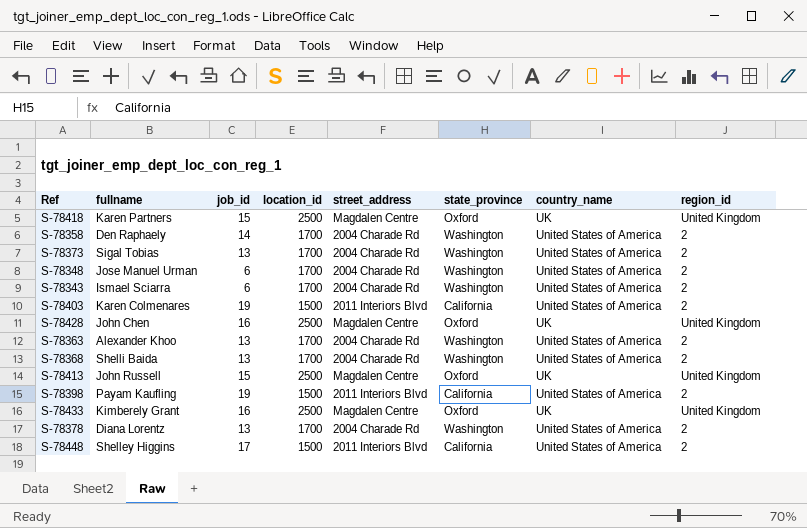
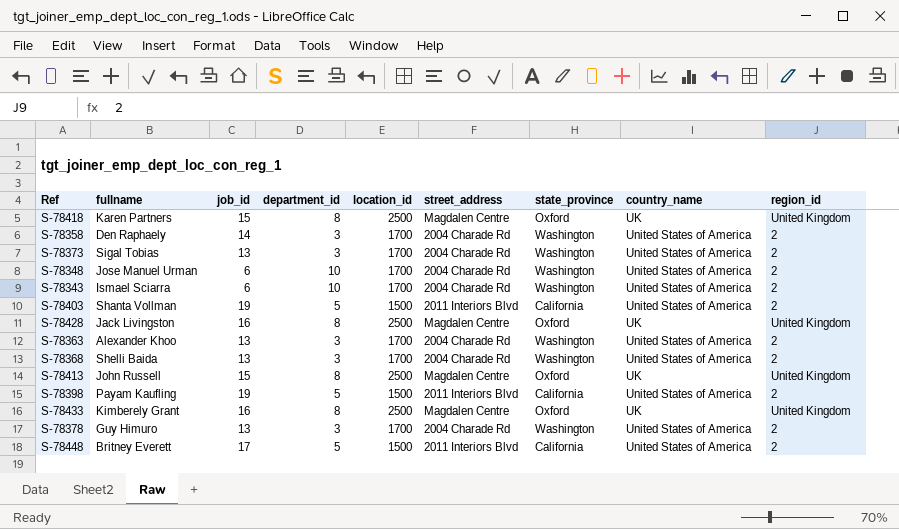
column department_id | position: none -> 4
S-78403 | fullname: Karen Colmenares -> Shanta Vollman
S-78428 | fullname: John Chen -> Jack Livingston
S-78378 | fullname: Diana Lorentz -> Guy Himuro
S-78448 | fullname: Shelley Higgins -> Britney Everett

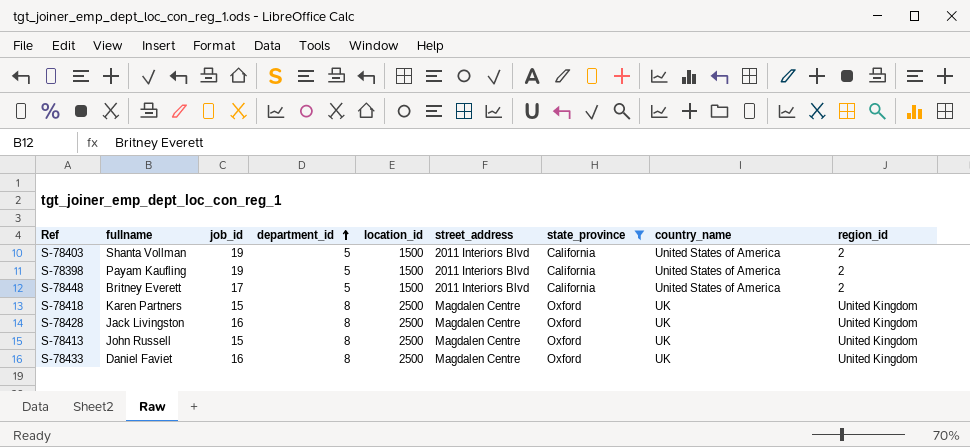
filter: none -> state_province != Washington
row order: none -> department_id ascending
S-78433 | fullname: Kimberely Grant -> Daniel Faviet

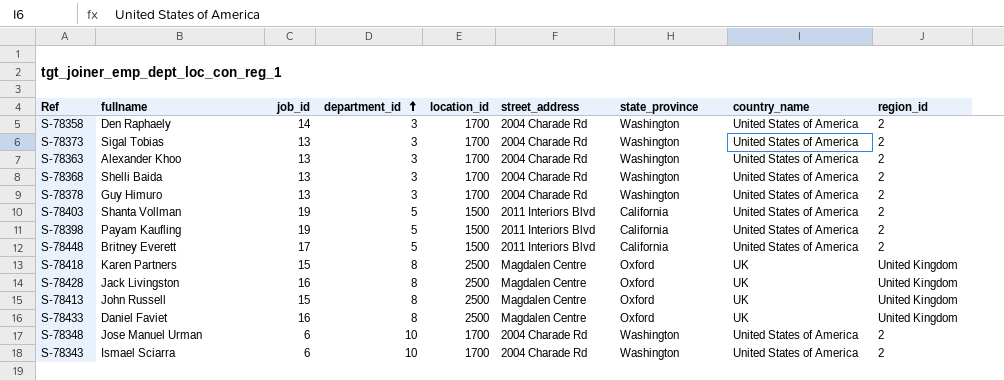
filter: state_province != Washington -> none

